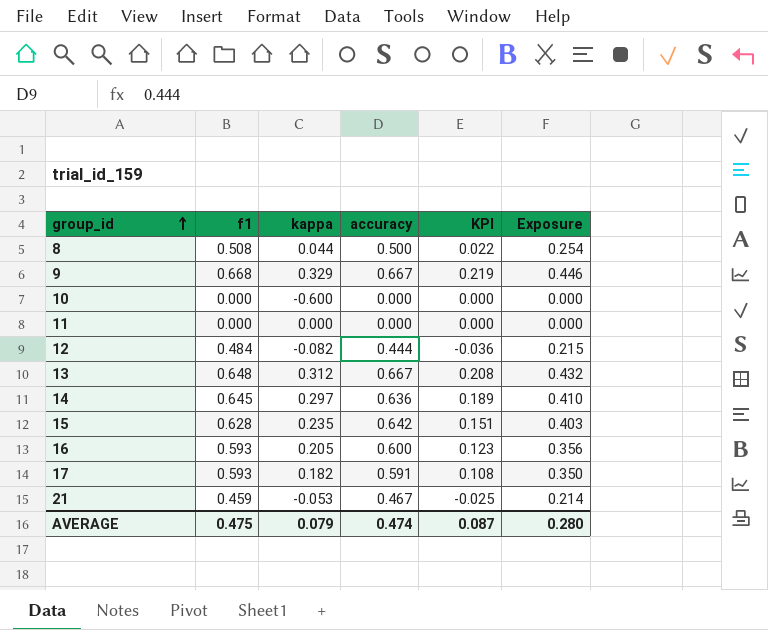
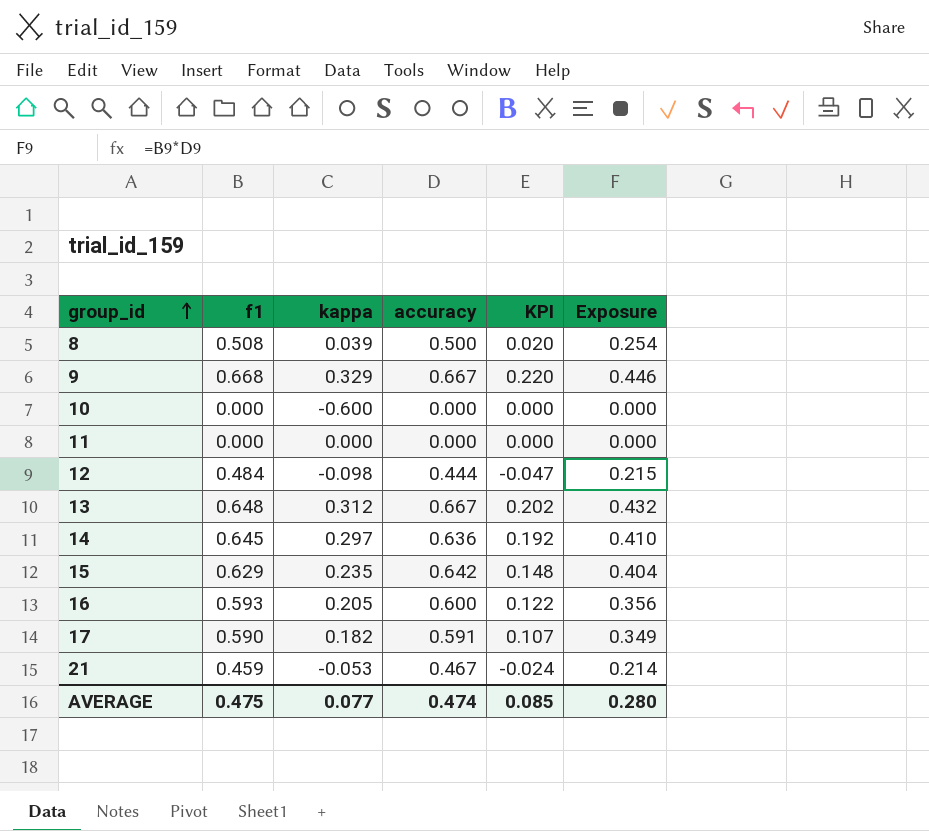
column KPI | formula: [kappa] * [accuracy] -> [f1] * [kappa]
8 | kappa: 0.044 -> 0.039
12 | kappa: -0.082 -> -0.098
15 | f1: 0.628 -> 0.629
15 | Exposure: 0.403 -> 0.404
17 | f1: 0.593 -> 0.590
17 | Exposure: 0.350 -> 0.349
AVERAGE | kappa: 0.079 -> 0.077
AVERAGE | KPI: 0.087 -> 0.085

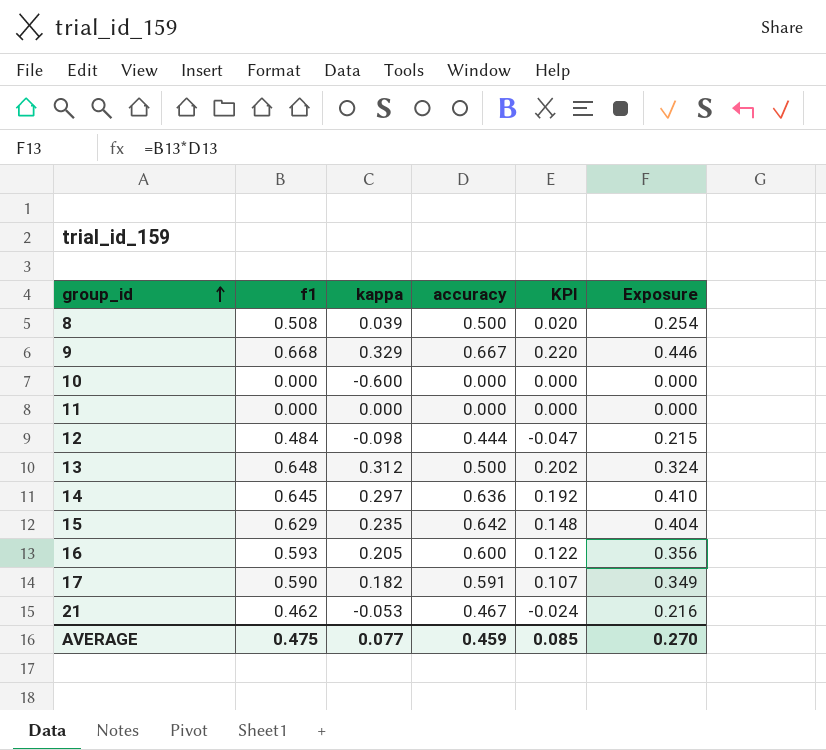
13 | accuracy: 0.667 -> 0.500
13 | Exposure: 0.432 -> 0.324
21 | f1: 0.459 -> 0.462
21 | Exposure: 0.214 -> 0.216
AVERAGE | accuracy: 0.474 -> 0.459
AVERAGE | Exposure: 0.280 -> 0.270

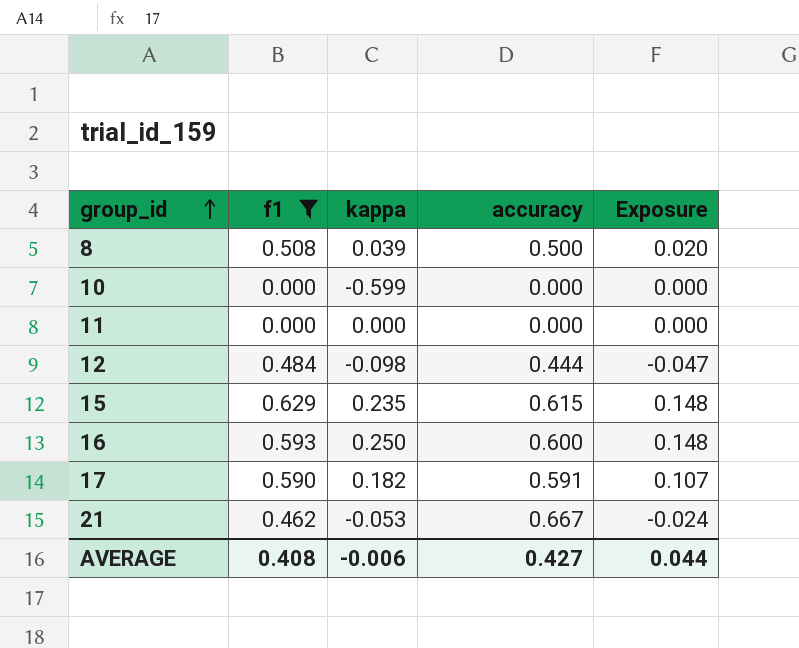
filter: none -> f1 <= 0.629
column KPI | formula: [f1] * [kappa] -> none
column Exposure | formula: [f1] * [accuracy] -> [f1] * [kappa]
10 | kappa: -0.600 -> -0.599
15 | accuracy: 0.642 -> 0.615
16 | kappa: 0.205 -> 0.250
21 | accuracy: 0.467 -> 0.667
AVERAGE | f1: 0.475 -> 0.408
AVERAGE | kappa: 0.077 -> -0.006
AVERAGE | accuracy: 0.459 -> 0.427
AVERAGE | Exposure: 0.270 -> 0.044

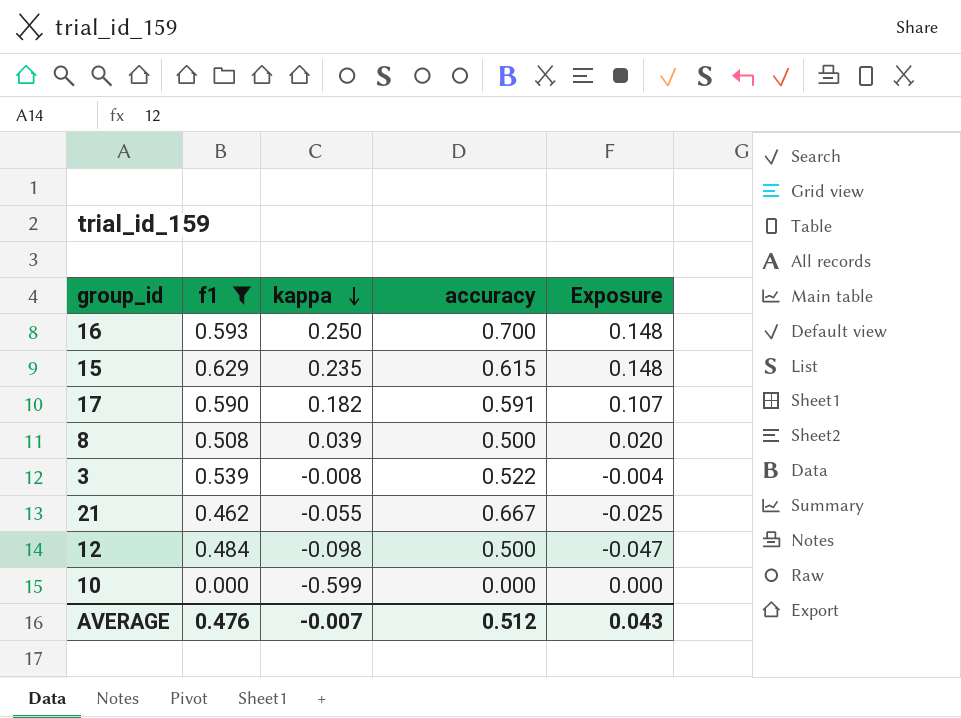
row order: group_id ascending -> kappa descending
row 11: 0.000 | 0.000 | 0.000 | 0.000 -> none
16 | accuracy: 0.600 -> 0.700
row 3: none -> 0.539 | -0.008 | 0.522 | -0.004
21 | kappa: -0.053 -> -0.055
21 | Exposure: -0.024 -> -0.025
12 | accuracy: 0.444 -> 0.500
AVERAGE | f1: 0.408 -> 0.476
AVERAGE | kappa: -0.006 -> -0.007
AVERAGE | accuracy: 0.427 -> 0.512
AVERAGE | Exposure: 0.044 -> 0.043

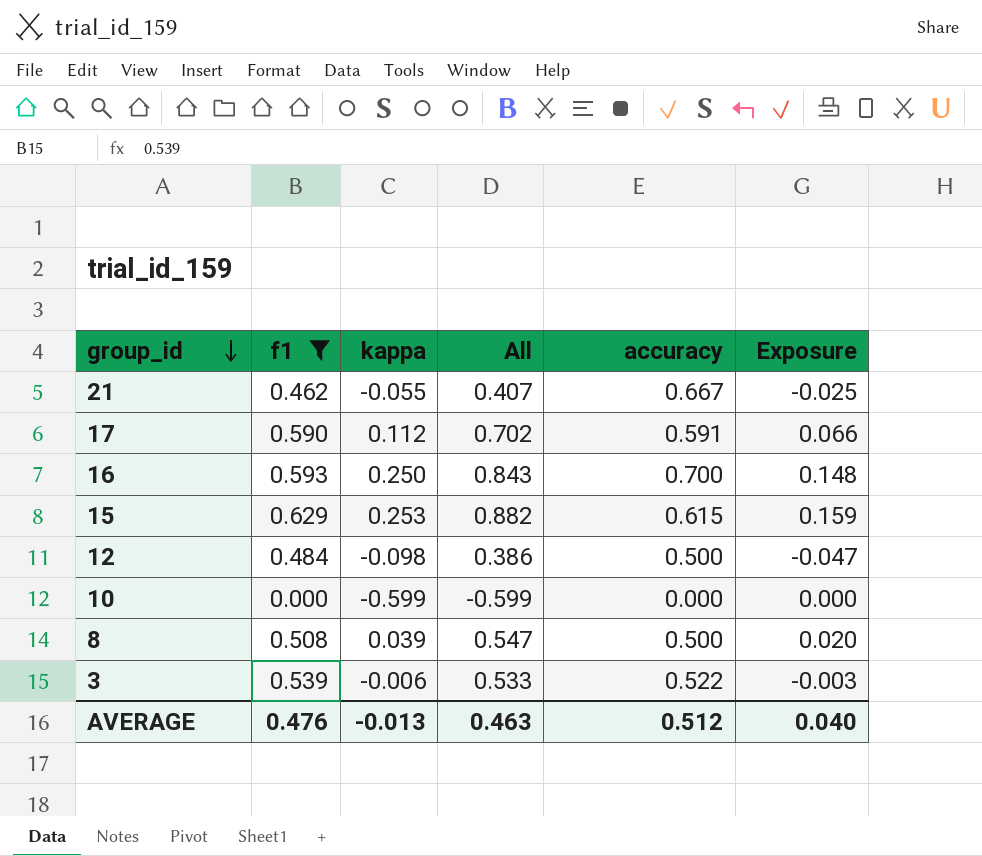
row order: kappa descending -> group_id descending
column All | formula: none -> [f1] + [kappa]
17 | kappa: 0.182 -> 0.112
17 | Exposure: 0.107 -> 0.066
15 | kappa: 0.235 -> 0.253
15 | Exposure: 0.148 -> 0.159
3 | kappa: -0.008 -> -0.006
3 | Exposure: -0.004 -> -0.003
AVERAGE | kappa: -0.007 -> -0.013
AVERAGE | Exposure: 0.043 -> 0.040

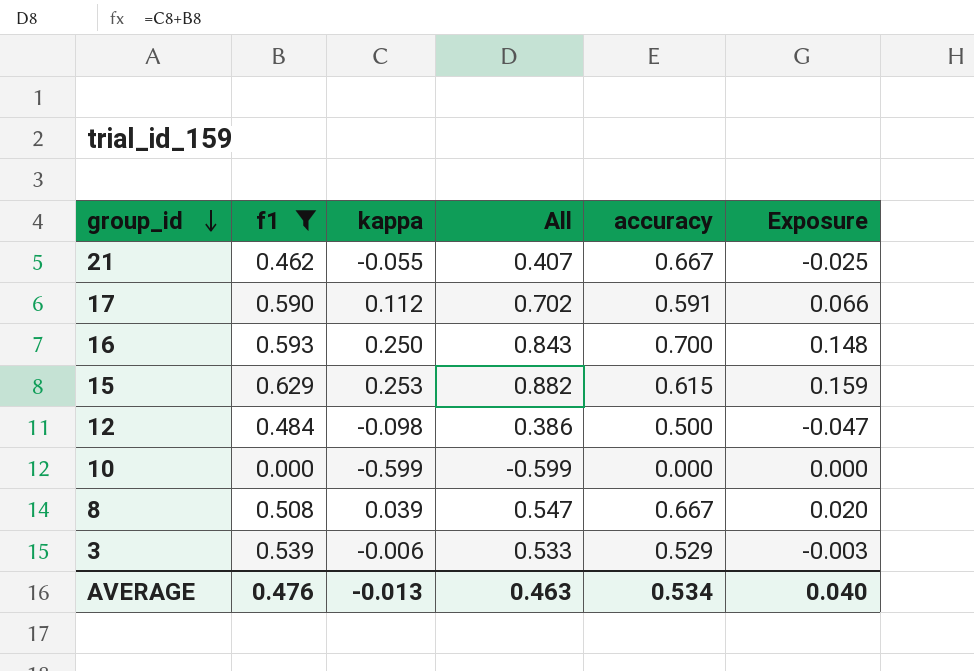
8 | accuracy: 0.500 -> 0.667
3 | accuracy: 0.522 -> 0.529
AVERAGE | accuracy: 0.512 -> 0.534

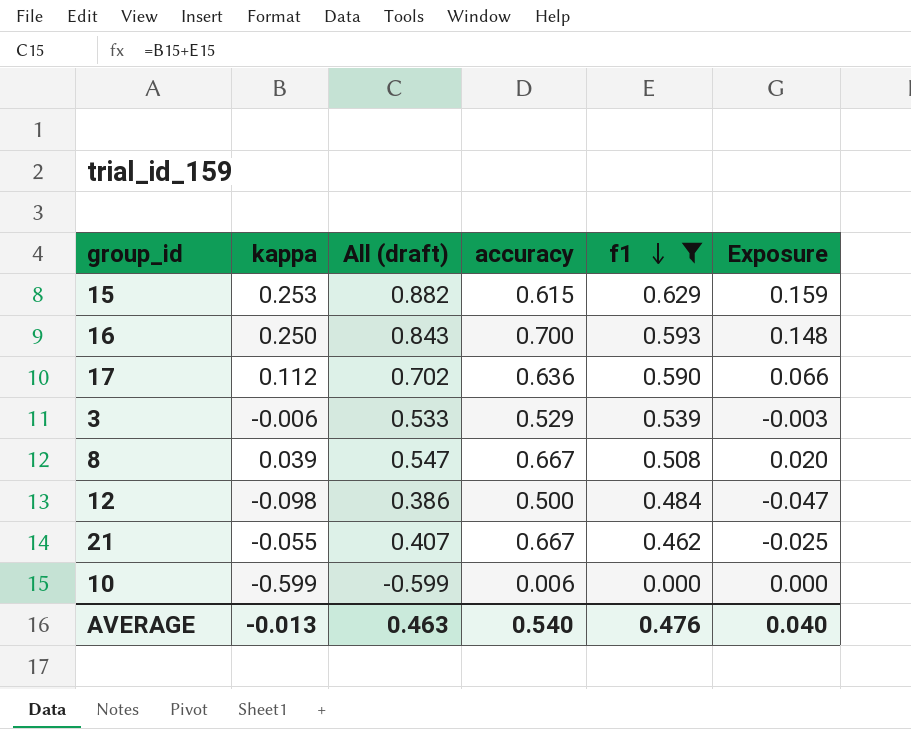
row order: group_id descending -> f1 descending
column name: All -> All (draft)
column f1 | position: 2 -> 5
17 | accuracy: 0.591 -> 0.636
10 | accuracy: 0.000 -> 0.006
AVERAGE | accuracy: 0.534 -> 0.540

